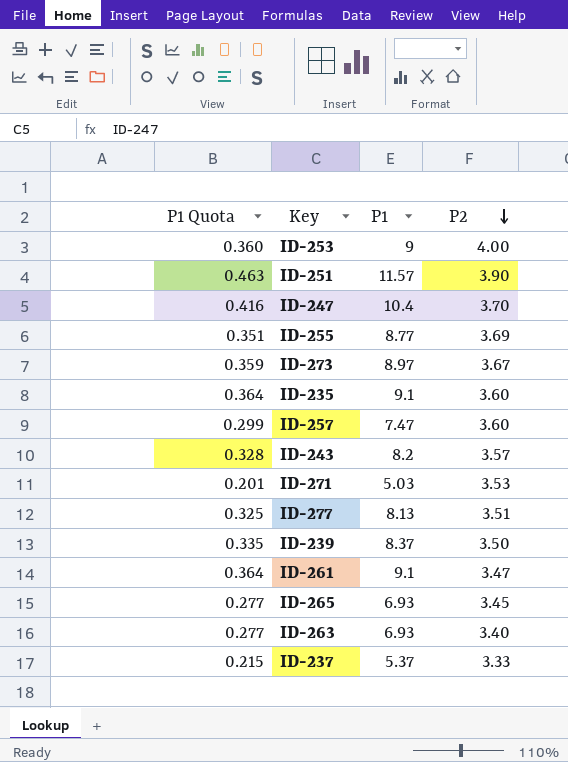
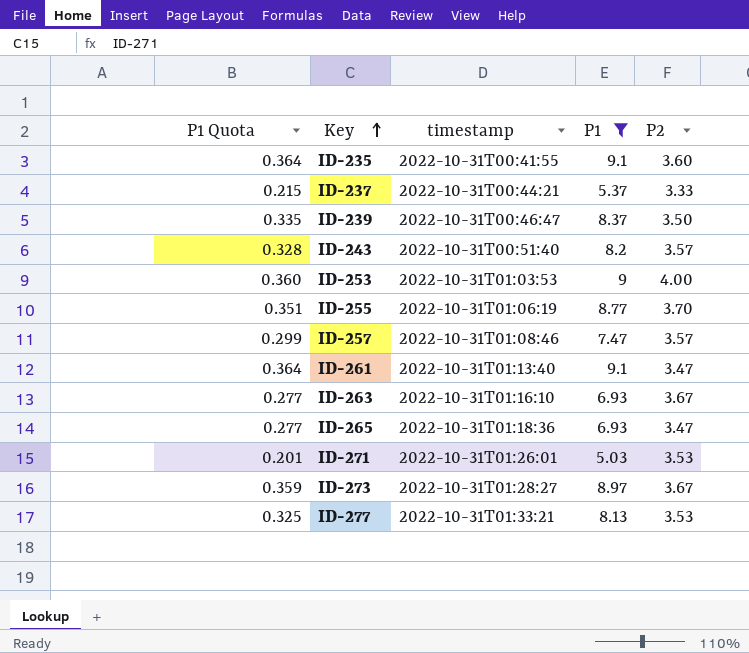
filter: none -> P1 <= 9.1
row order: P2 descending -> Key ascending
column timestamp | position: none -> 3
ID-255 | P2: 3.69 -> 3.70
ID-257 | P2: 3.60 -> 3.57
ID-263 | P2: 3.40 -> 3.67
ID-265 | P2: 3.45 -> 3.47
ID-277 | P2: 3.51 -> 3.53

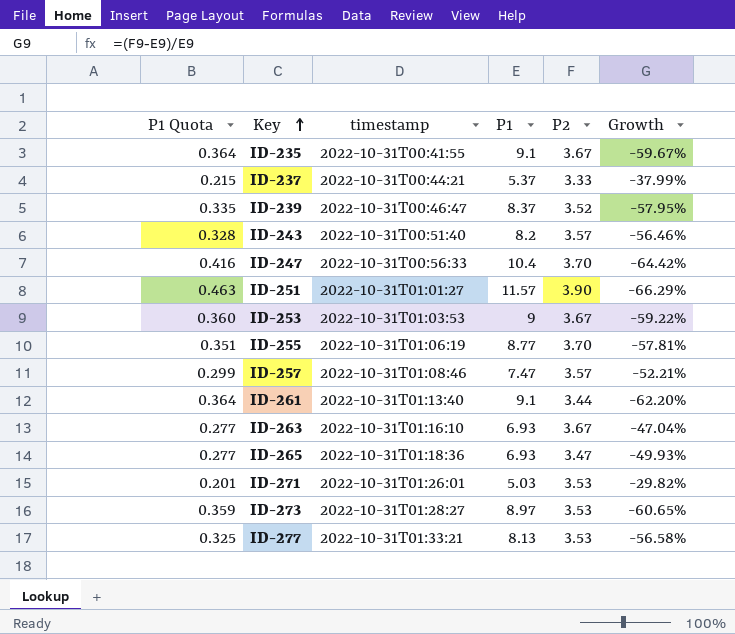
filter: P1 <= 9.1 -> none
column Growth | formula: none -> ([P2] - [P1]) / [P1]
ID-235 | P2: 3.60 -> 3.67
ID-239 | P2: 3.50 -> 3.52
ID-253 | P2: 4.00 -> 3.67
ID-261 | P2: 3.47 -> 3.44
ID-273 | P2: 3.67 -> 3.53

